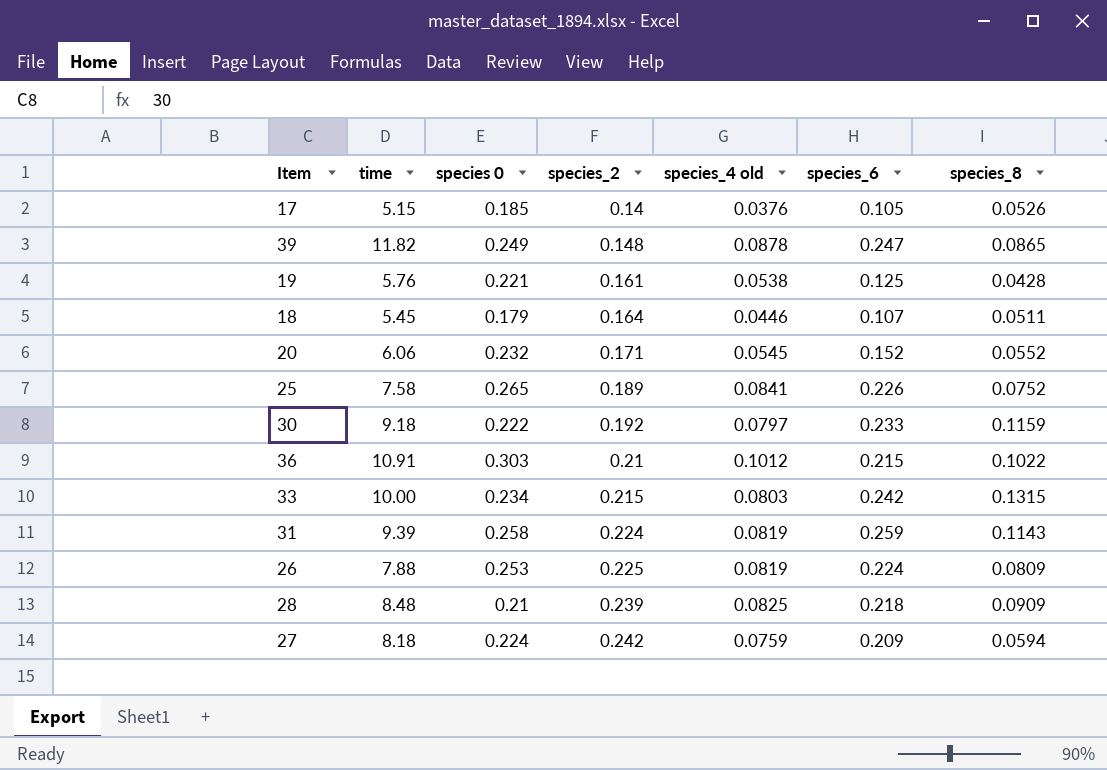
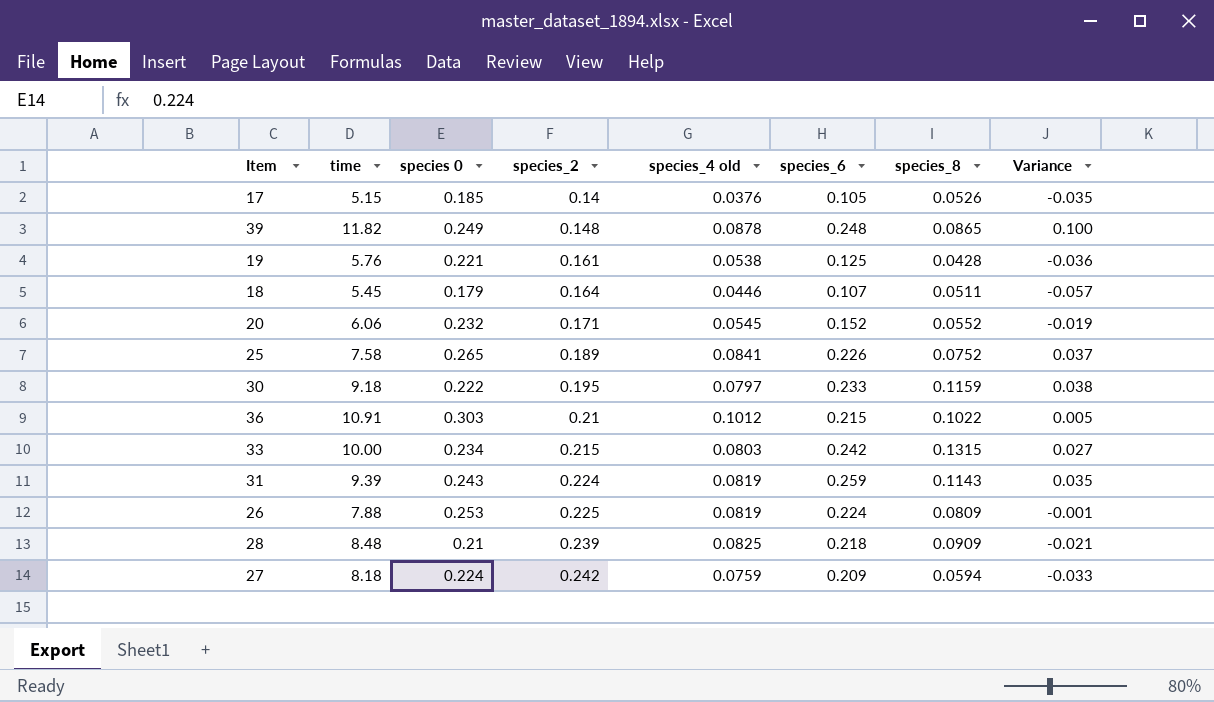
column Variance | formula: none -> [species_6] - [species_2]
39 | species_6: 0.247 -> 0.248
30 | species_2: 0.192 -> 0.195
31 | species 0: 0.258 -> 0.243

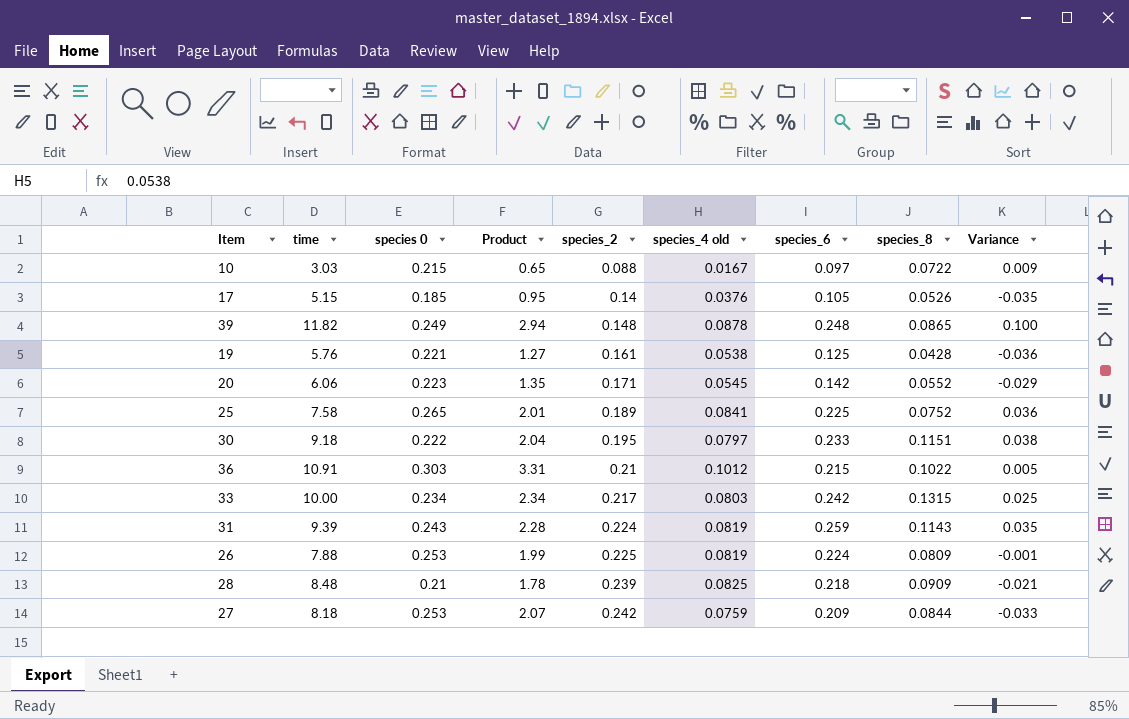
column Product | formula: none -> [time] * [species 0]
row 18: 5.45 | 0.179 | 0.164 | 0.0446 | 0.107 | 0.0511 | -0.057 -> none
row 10: none -> 3.03 | 0.215 | 0.65 | 0.088 | 0.0167 | 0.097 | 0.0722 | 0.009
20 | species 0: 0.232 -> 0.223
20 | species_6: 0.152 -> 0.142
20 | Variance: -0.019 -> -0.029
25 | species_6: 0.226 -> 0.225
25 | Variance: 0.037 -> 0.036
30 | species_8: 0.1159 -> 0.1151
33 | species_2: 0.215 -> 0.217
33 | Variance: 0.027 -> 0.025
27 | species 0: 0.224 -> 0.253
27 | species_8: 0.0594 -> 0.0844

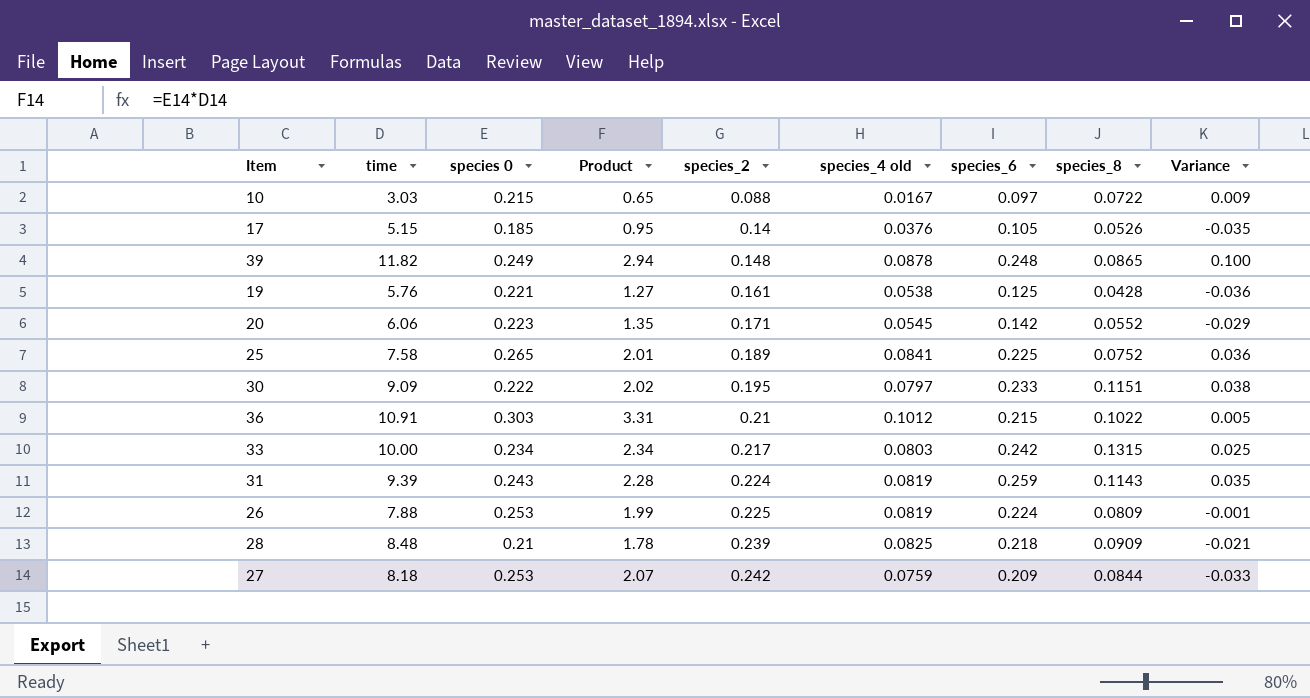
30 | time: 9.18 -> 9.09
30 | Product: 2.04 -> 2.02

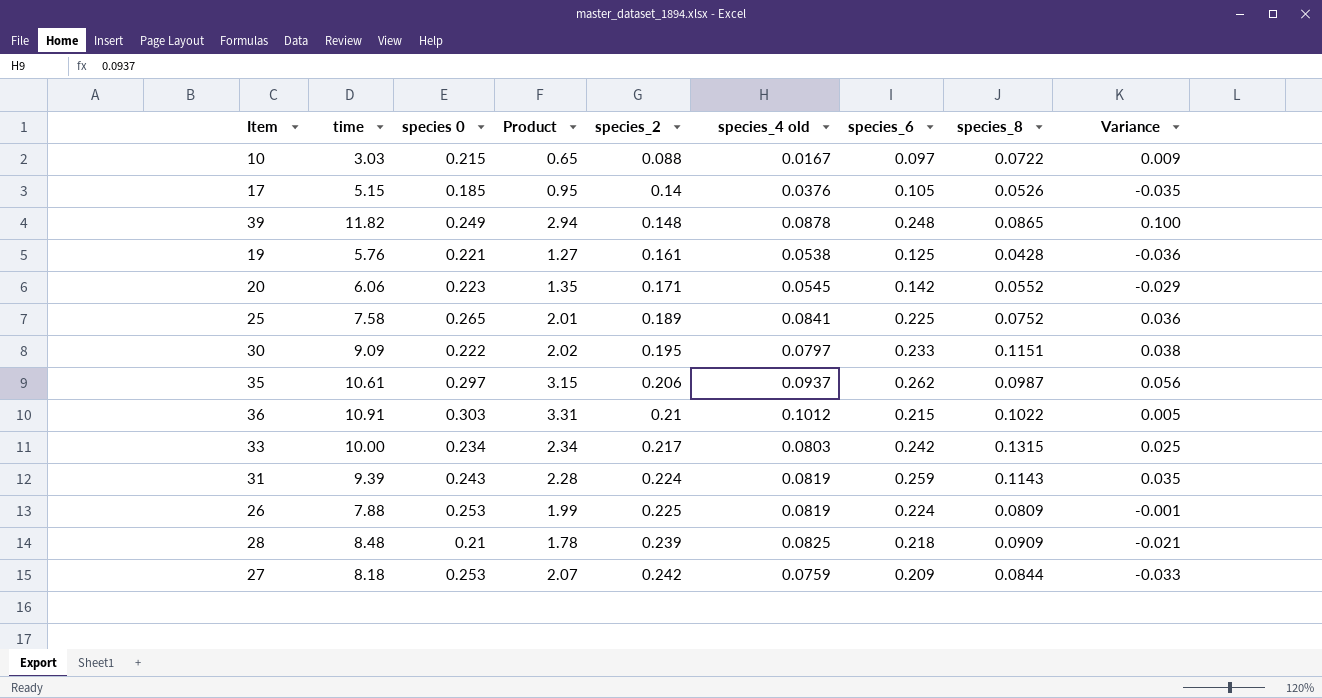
row 35: none -> 10.61 | 0.297 | 3.15 | 0.206 | 0.0937 | 0.262 | 0.0987 | 0.056

